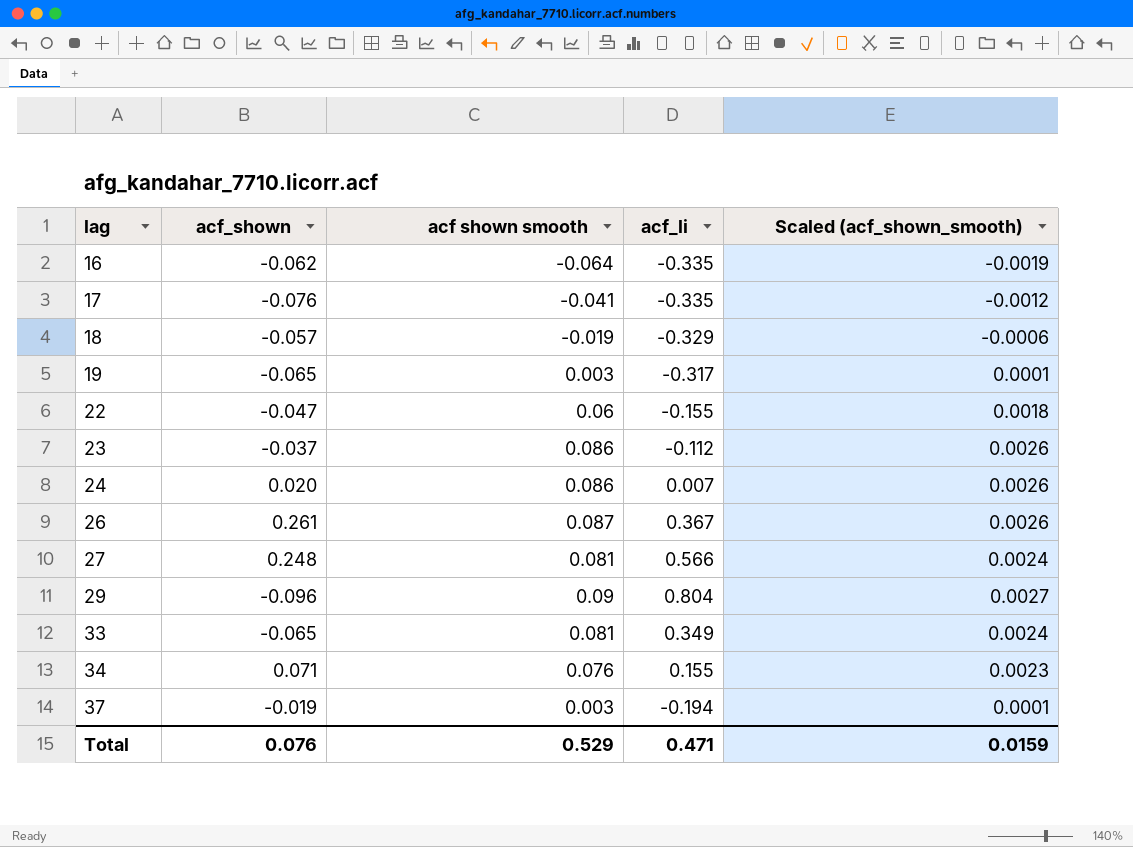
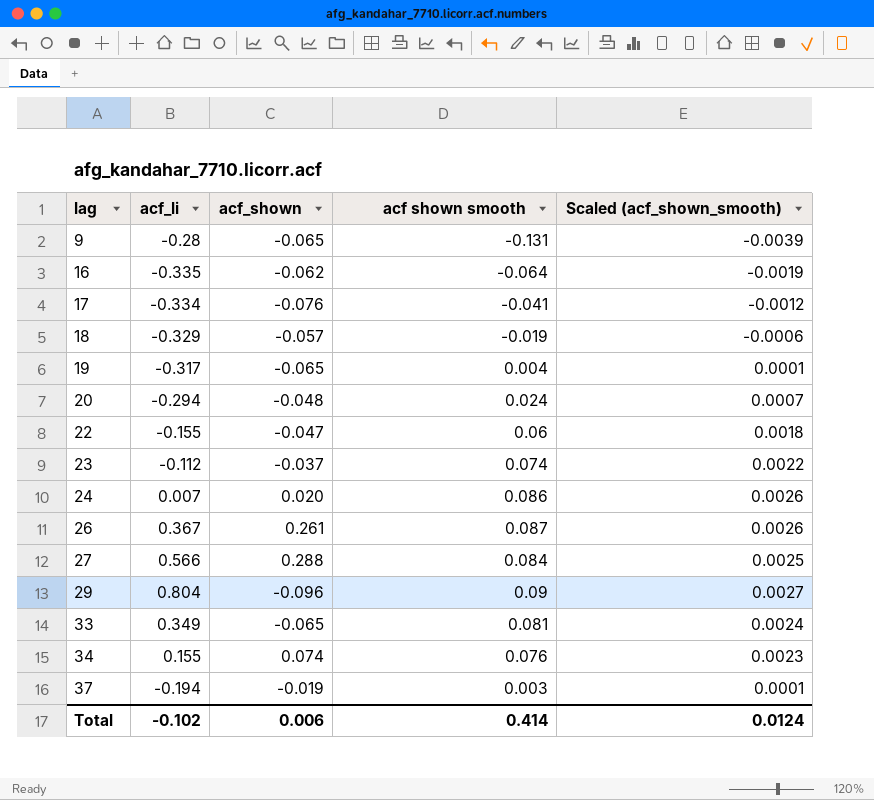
column acf_li | position: 4 -> 2
row 9: none -> -0.28 | -0.065 | -0.131 | -0.0039
17 | acf_li: -0.335 -> -0.334
19 | acf shown smooth: 0.003 -> 0.004
row 20: none -> -0.294 | -0.048 | 0.024 | 0.0007
23 | acf shown smooth: 0.086 -> 0.074
23 | Scaled (acf_shown_smooth): 0.0026 -> 0.0022
27 | acf_shown: 0.248 -> 0.288
27 | acf shown smooth: 0.081 -> 0.084
27 | Scaled (acf_shown_smooth): 0.0024 -> 0.0025
34 | acf_shown: 0.071 -> 0.074
Total | acf_li: 0.471 -> -0.102
Total | acf_shown: 0.076 -> 0.006
Total | acf shown smooth: 0.529 -> 0.414
Total | Scaled (acf_shown_smooth): 0.0159 -> 0.0124

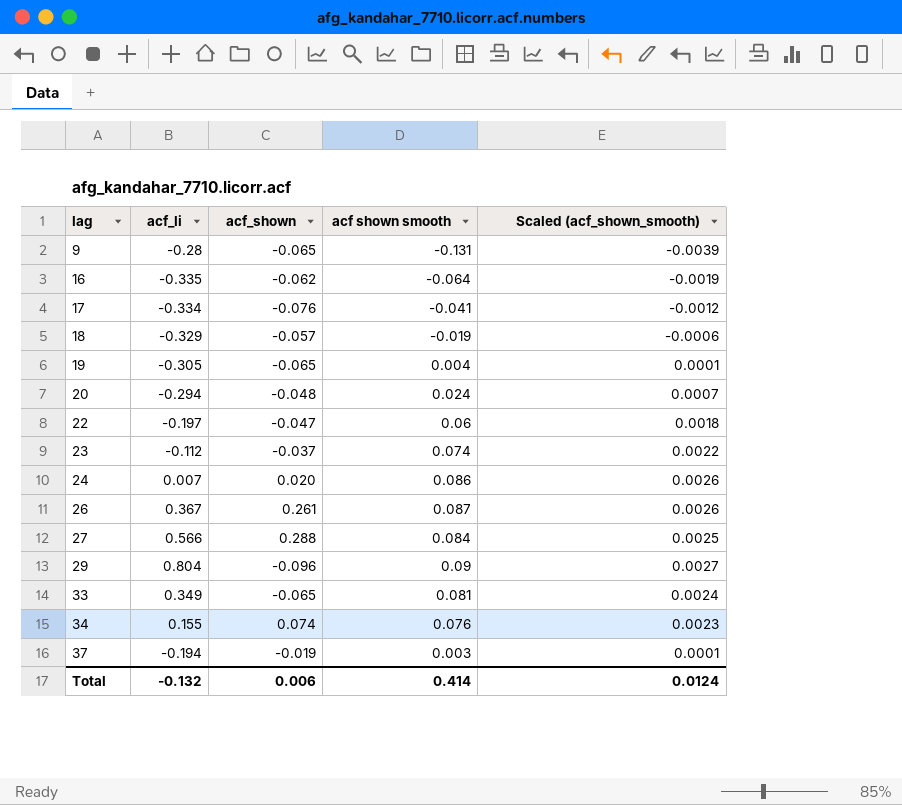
19 | acf_li: -0.317 -> -0.305
22 | acf_li: -0.155 -> -0.197
Total | acf_li: -0.102 -> -0.132

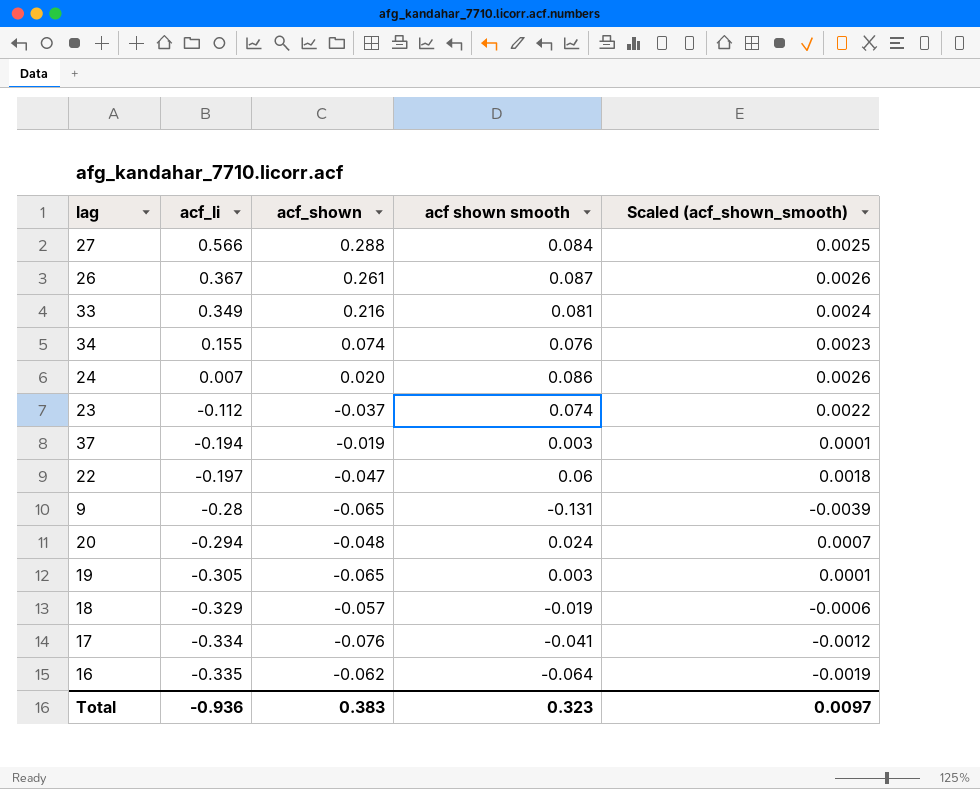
row order: lag ascending -> acf_li descending
row 29: 0.804 | -0.096 | 0.09 | 0.0027 -> none
33 | acf_shown: -0.065 -> 0.216
19 | acf shown smooth: 0.004 -> 0.003
Total | acf_li: -0.132 -> -0.936
Total | acf_shown: 0.006 -> 0.383
Total | acf shown smooth: 0.414 -> 0.323
Total | Scaled (acf_shown_smooth): 0.0124 -> 0.0097

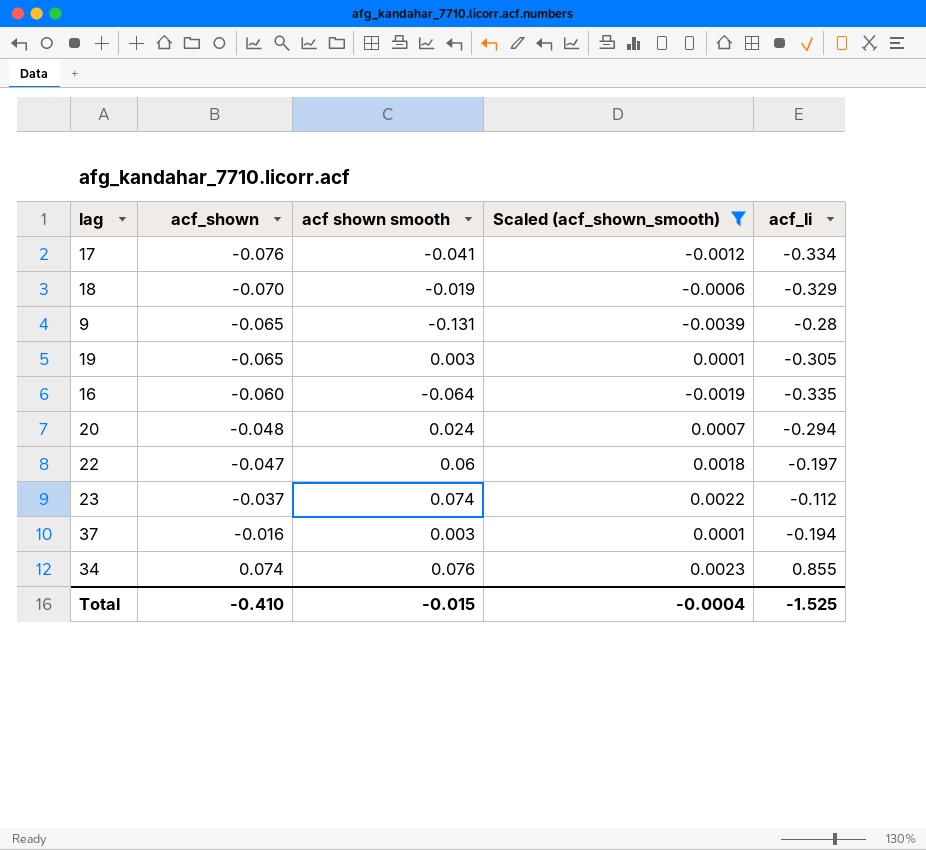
filter: none -> Scaled (acf_shown_smooth) <= 0.0023
row order: acf_li descending -> acf_shown ascending
column acf_li | position: 2 -> 5
18 | acf_shown: -0.057 -> -0.070
16 | acf_shown: -0.062 -> -0.060
37 | acf_shown: -0.019 -> -0.016
34 | acf_li: 0.155 -> 0.855
Total | acf_shown: 0.383 -> -0.410
Total | acf shown smooth: 0.323 -> -0.015
Total | Scaled (acf_shown_smooth): 0.0097 -> -0.0004
Total | acf_li: -0.936 -> -1.525

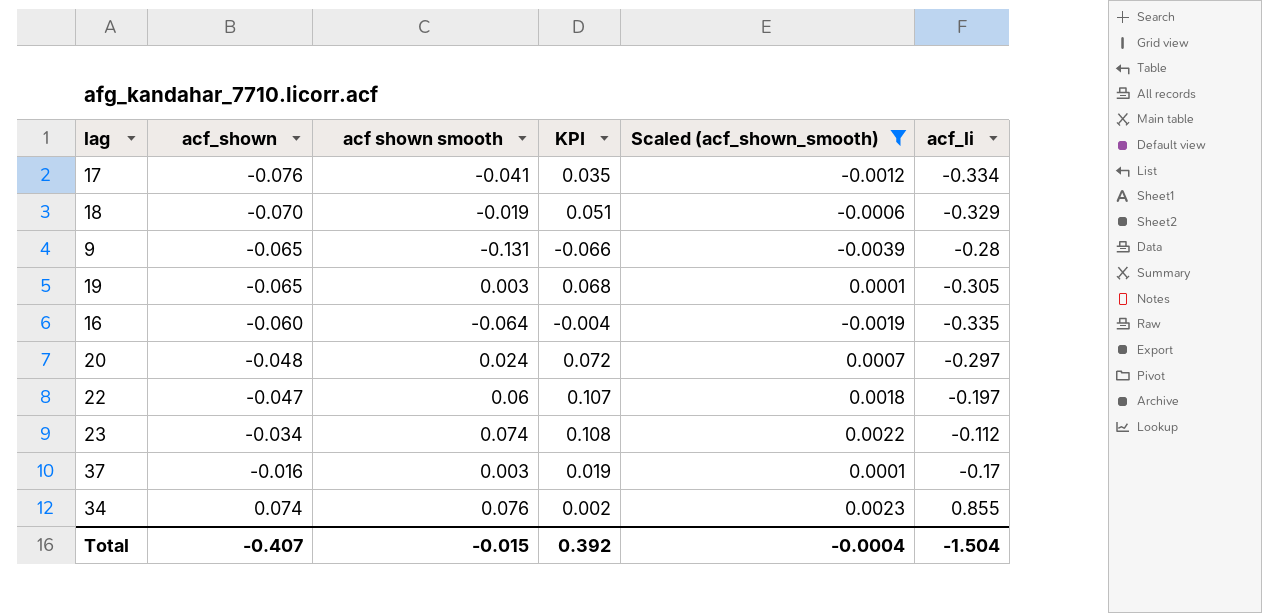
column KPI | formula: none -> [acf shown smooth] - [acf_shown]
20 | acf_li: -0.294 -> -0.297
23 | acf_shown: -0.037 -> -0.034
37 | acf_li: -0.194 -> -0.17
Total | acf_shown: -0.410 -> -0.407
Total | acf_li: -1.525 -> -1.504

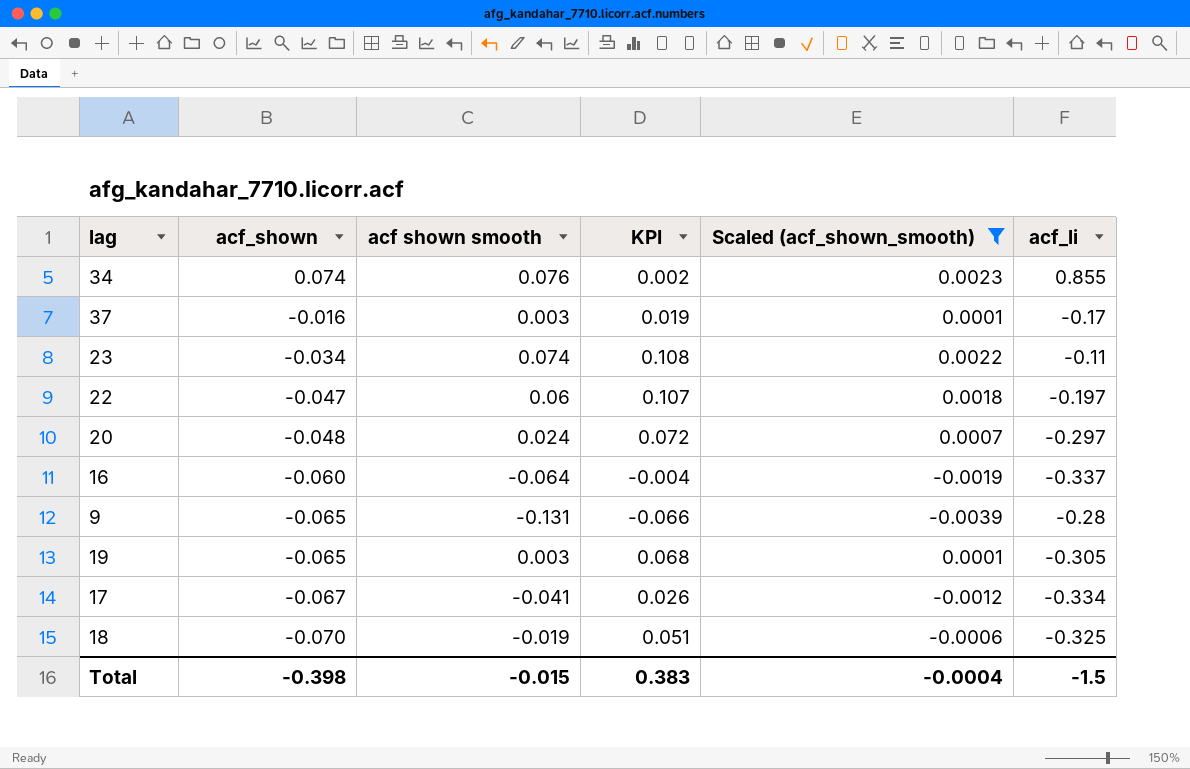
row order: acf_shown ascending -> acf_shown descending
23 | acf_li: -0.112 -> -0.11
16 | acf_li: -0.335 -> -0.337
17 | acf_shown: -0.076 -> -0.067
17 | KPI: 0.035 -> 0.026
18 | acf_li: -0.329 -> -0.325
Total | acf_shown: -0.407 -> -0.398
Total | KPI: 0.392 -> 0.383
Total | acf_li: -1.504 -> -1.5

